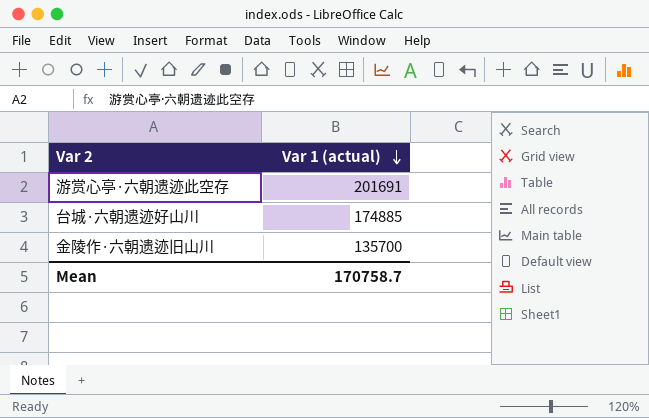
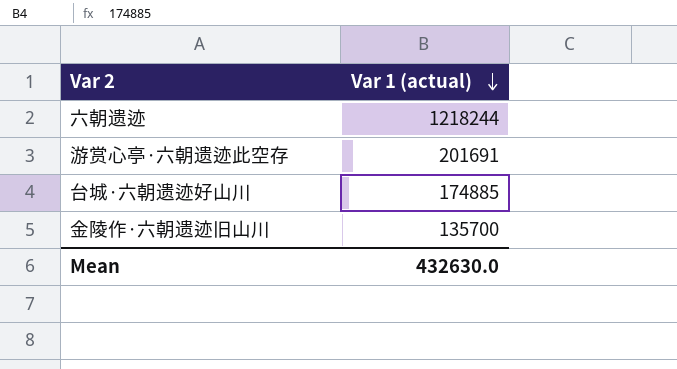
row 六朝遗迹: none -> 1218244
Mean | Var 1 (actual): 170758.7 -> 432630.0

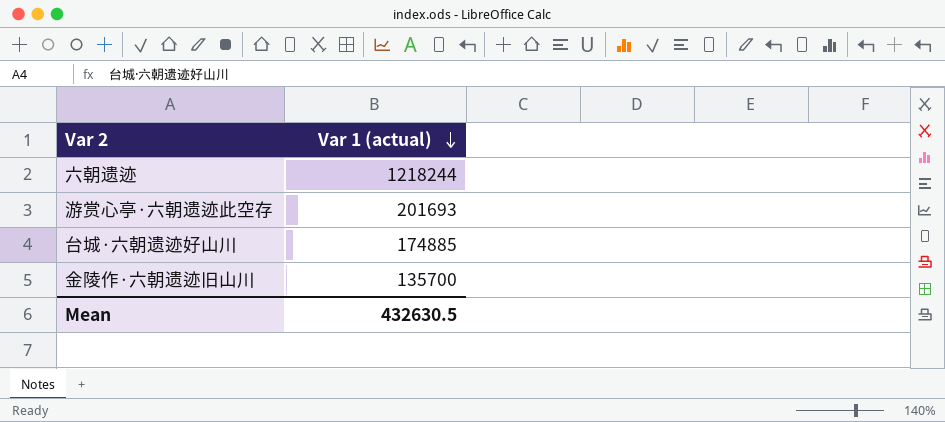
游赏心亭·六朝遗迹此空存 | Var 1 (actual): 201691 -> 201693
Mean | Var 1 (actual): 432630.0 -> 432630.5

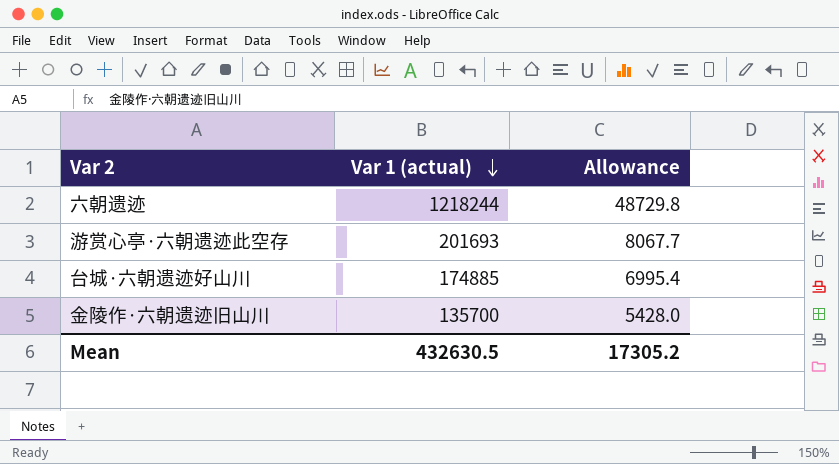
column Allowance | formula: none -> [Var 1 (actual)] * 0.04

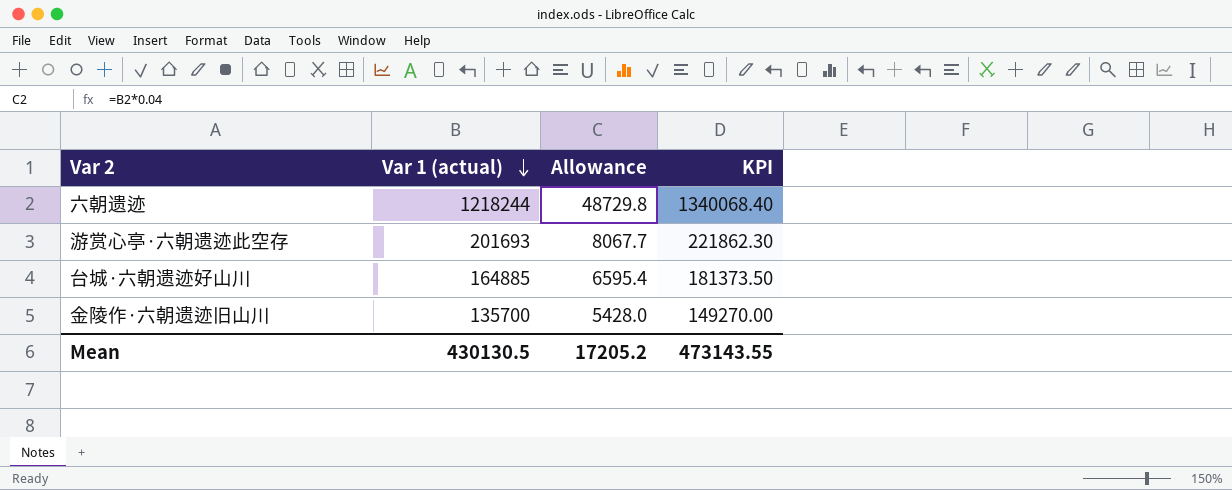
column KPI | formula: none -> [Var 1 (actual)] * 1.1
台城·六朝遗迹好山川 | Var 1 (actual): 174885 -> 164885
台城·六朝遗迹好山川 | Allowance: 6995.4 -> 6595.4
Mean | Var 1 (actual): 432630.5 -> 430130.5
Mean | Allowance: 17305.2 -> 17205.2

